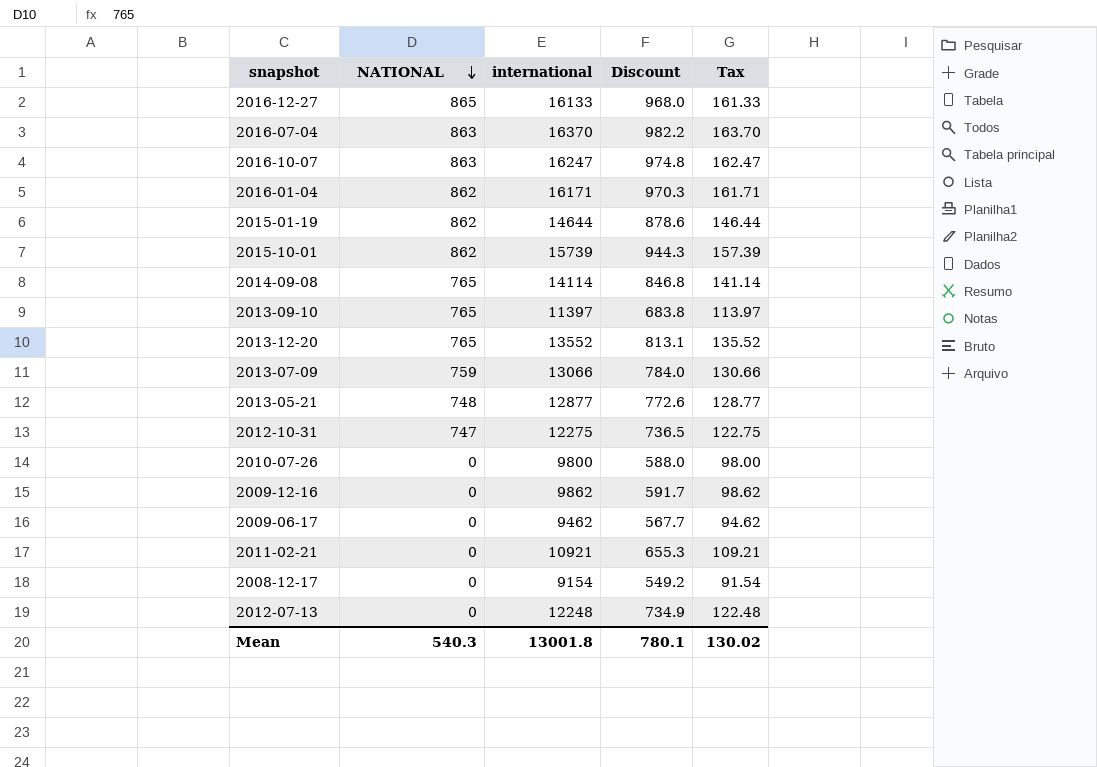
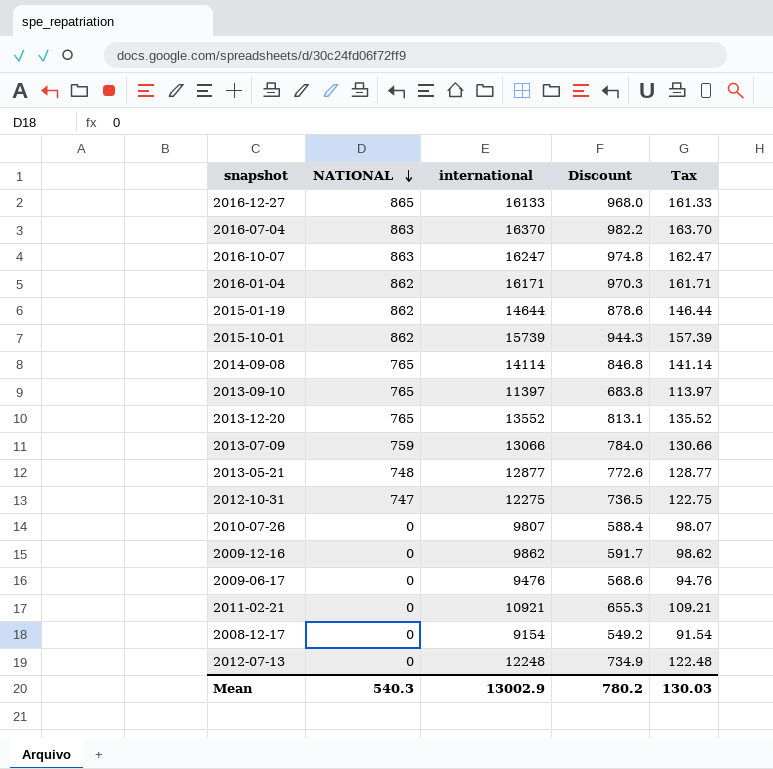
2010-07-26 | international: 9800 -> 9807
2010-07-26 | Discount: 588.0 -> 588.4
2010-07-26 | Tax: 98.00 -> 98.07
2009-06-17 | international: 9462 -> 9476
2009-06-17 | Discount: 567.7 -> 568.6
2009-06-17 | Tax: 94.62 -> 94.76
Mean | international: 13001.8 -> 13002.9
Mean | Discount: 780.1 -> 780.2
Mean | Tax: 130.02 -> 130.03

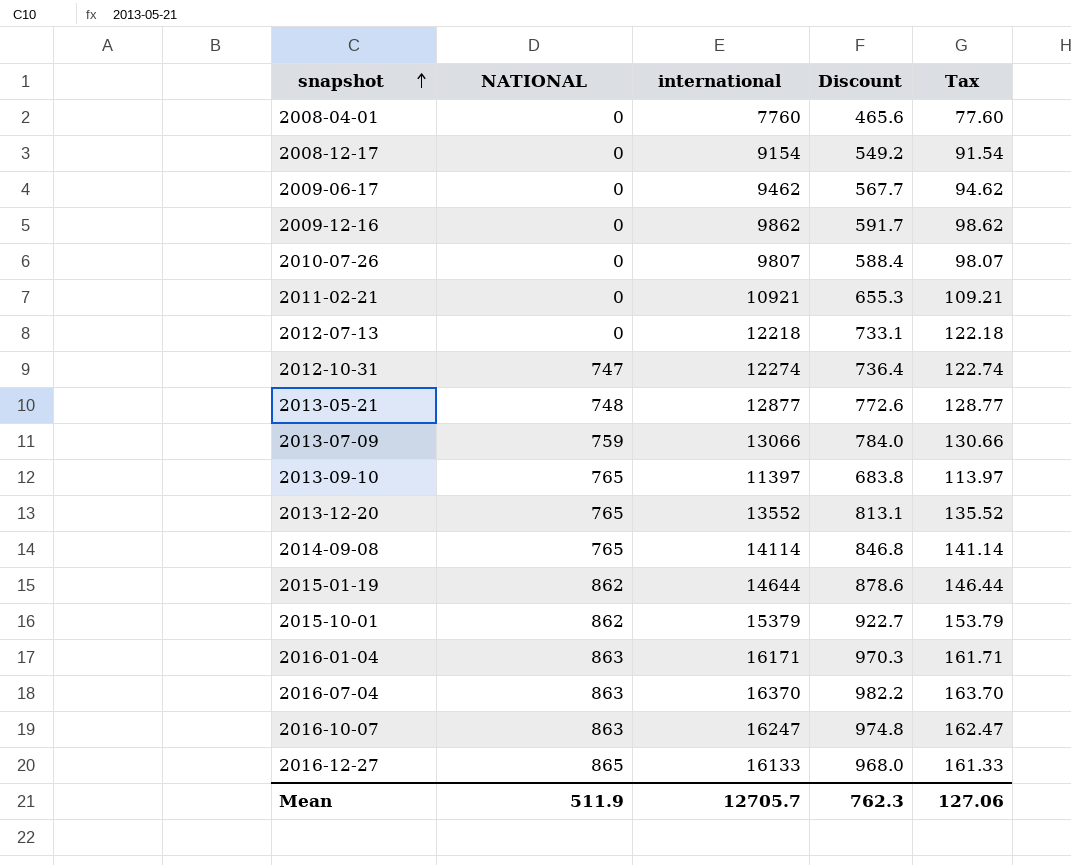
row order: NATIONAL descending -> snapshot ascending
row 2008-04-01: none -> 0 | 7760 | 465.6 | 77.60
2009-06-17 | international: 9476 -> 9462
2009-06-17 | Discount: 568.6 -> 567.7
2009-06-17 | Tax: 94.76 -> 94.62
2012-07-13 | international: 12248 -> 12218
2012-07-13 | Discount: 734.9 -> 733.1
2012-07-13 | Tax: 122.48 -> 122.18
2012-10-31 | international: 12275 -> 12274
2012-10-31 | Discount: 736.5 -> 736.4
2012-10-31 | Tax: 122.75 -> 122.74
2015-10-01 | international: 15739 -> 15379
2015-10-01 | Discount: 944.3 -> 922.7
2015-10-01 | Tax: 157.39 -> 153.79
2016-01-04 | NATIONAL: 862 -> 863
Mean | NATIONAL: 540.3 -> 511.9
Mean | international: 13002.9 -> 12705.7
Mean | Discount: 780.2 -> 762.3
Mean | Tax: 130.03 -> 127.06

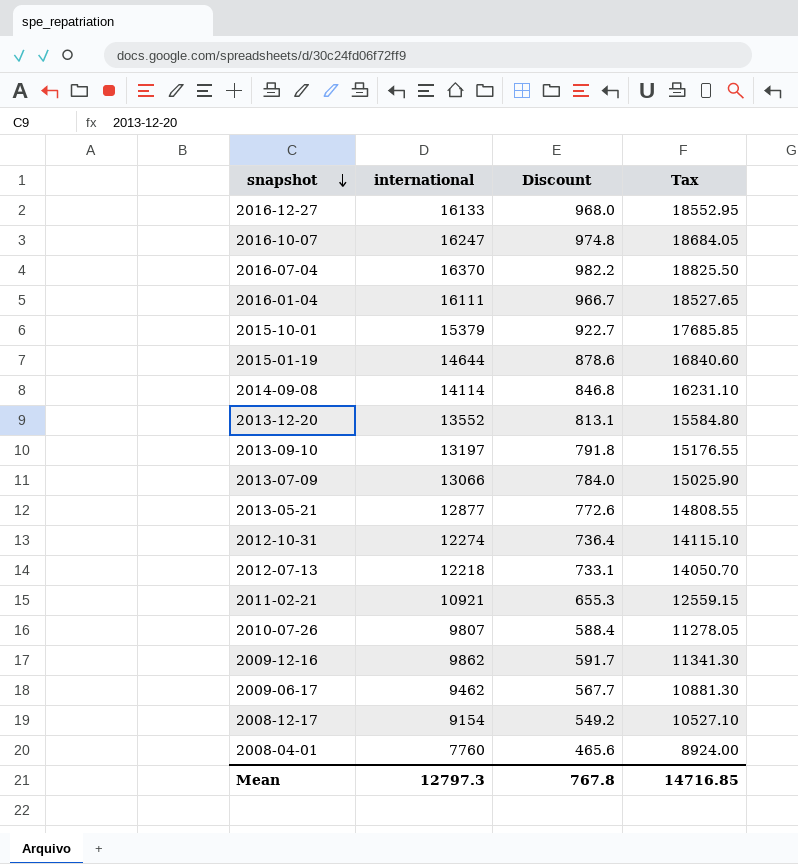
row order: snapshot ascending -> snapshot descending
column NATIONAL | position: 2 -> none
column Tax | formula: [international] * 0.01 -> [international] * 1.15
2016-01-04 | international: 16171 -> 16111
2016-01-04 | Discount: 970.3 -> 966.7
2013-09-10 | international: 11397 -> 13197
2013-09-10 | Discount: 683.8 -> 791.8
Mean | international: 12705.7 -> 12797.3
Mean | Discount: 762.3 -> 767.8
Mean | Tax: 127.06 -> 14716.85

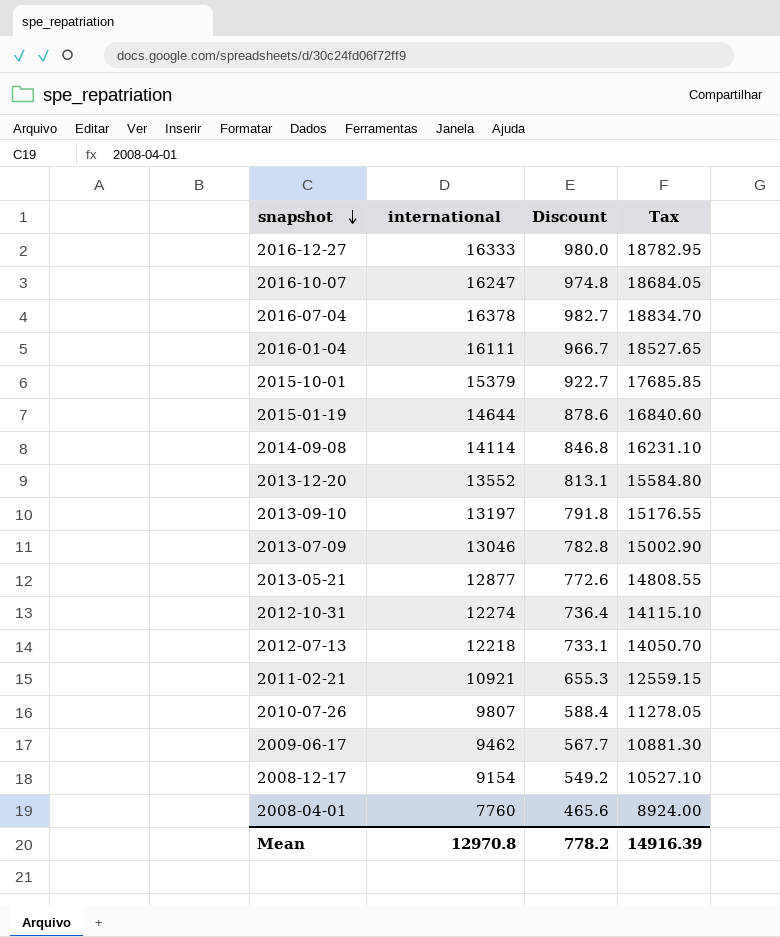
row 2009-12-16: 9862 | 591.7 | 11341.30 -> none
2016-12-27 | international: 16133 -> 16333
2016-12-27 | Discount: 968.0 -> 980.0
2016-12-27 | Tax: 18552.95 -> 18782.95
2016-07-04 | international: 16370 -> 16378
2016-07-04 | Discount: 982.2 -> 982.7
2016-07-04 | Tax: 18825.50 -> 18834.70
2013-07-09 | international: 13066 -> 13046
2013-07-09 | Discount: 784.0 -> 782.8
2013-07-09 | Tax: 15025.90 -> 15002.90
Mean | international: 12797.3 -> 12970.8
Mean | Discount: 767.8 -> 778.2
Mean | Tax: 14716.85 -> 14916.39

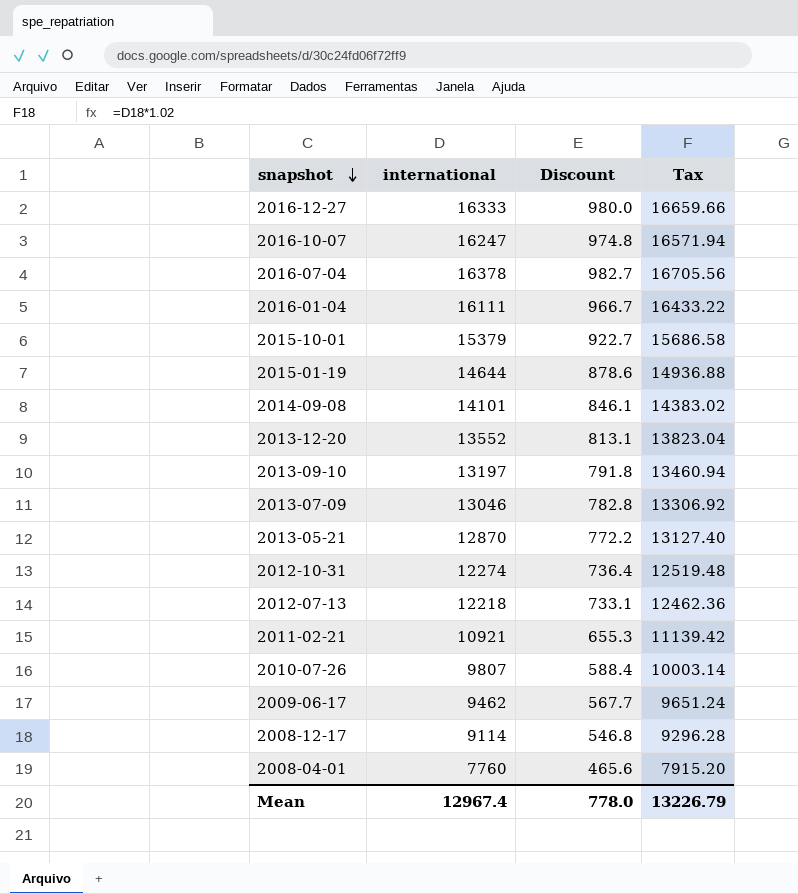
column Tax | formula: [international] * 1.15 -> [international] * 1.02
2014-09-08 | international: 14114 -> 14101
2014-09-08 | Discount: 846.8 -> 846.1
2013-05-21 | international: 12877 -> 12870
2013-05-21 | Discount: 772.6 -> 772.2
2008-12-17 | international: 9154 -> 9114
2008-12-17 | Discount: 549.2 -> 546.8
Mean | international: 12970.8 -> 12967.4
Mean | Discount: 778.2 -> 778.0
Mean | Tax: 14916.39 -> 13226.79

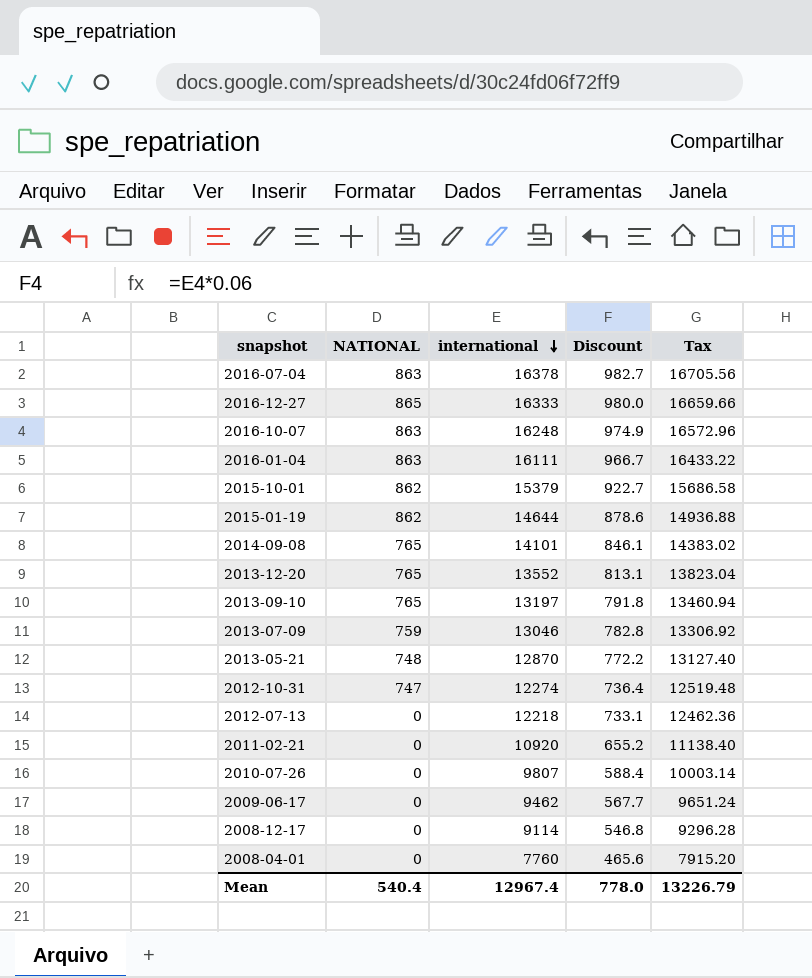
row order: snapshot descending -> international descending
column NATIONAL | position: none -> 2
2016-10-07 | international: 16247 -> 16248
2016-10-07 | Discount: 974.8 -> 974.9
2016-10-07 | Tax: 16571.94 -> 16572.96
2011-02-21 | international: 10921 -> 10920
2011-02-21 | Discount: 655.3 -> 655.2
2011-02-21 | Tax: 11139.42 -> 11138.40

